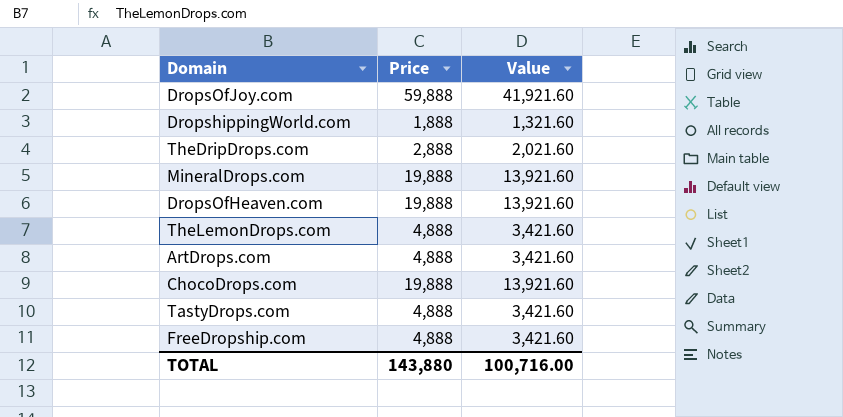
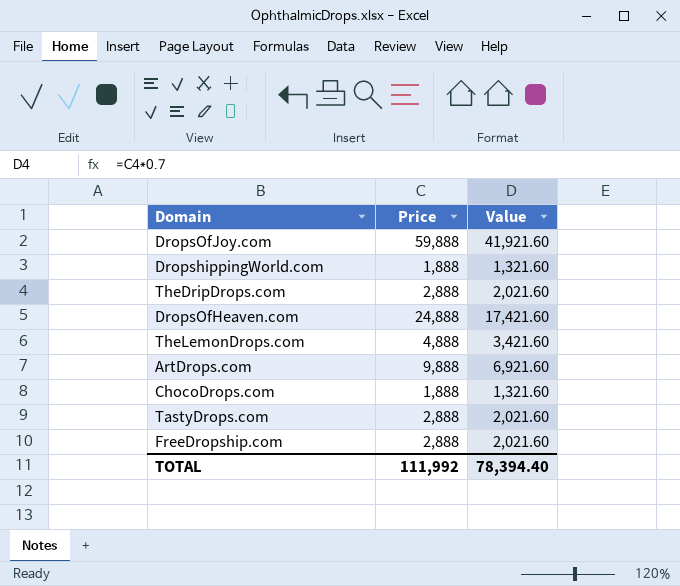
row MineralDrops.com: 19,888 | 13,921.60 -> none
DropsOfHeaven.com | Price: 19,888 -> 24,888
DropsOfHeaven.com | Value: 13,921.60 -> 17,421.60
ArtDrops.com | Price: 4,888 -> 9,888
ArtDrops.com | Value: 3,421.60 -> 6,921.60
ChocoDrops.com | Price: 19,888 -> 1,888
ChocoDrops.com | Value: 13,921.60 -> 1,321.60
TastyDrops.com | Price: 4,888 -> 2,888
TastyDrops.com | Value: 3,421.60 -> 2,021.60
FreeDropship.com | Price: 4,888 -> 2,888
FreeDropship.com | Value: 3,421.60 -> 2,021.60
TOTAL | Price: 143,880 -> 111,992
TOTAL | Value: 100,716.00 -> 78,394.40

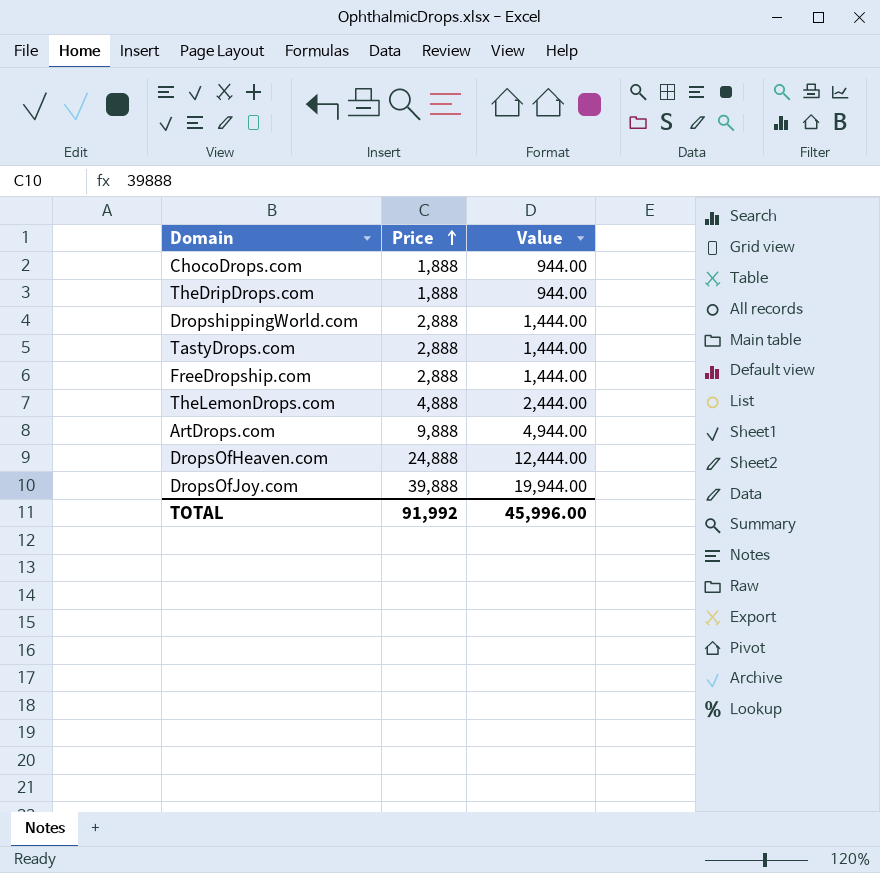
row order: none -> Price ascending
column Value | formula: [Price] * 0.7 -> [Price] * 0.5
TheDripDrops.com | Price: 2,888 -> 1,888
DropshippingWorld.com | Price: 1,888 -> 2,888
DropsOfJoy.com | Price: 59,888 -> 39,888
TOTAL | Price: 111,992 -> 91,992
TOTAL | Value: 78,394.40 -> 45,996.00

